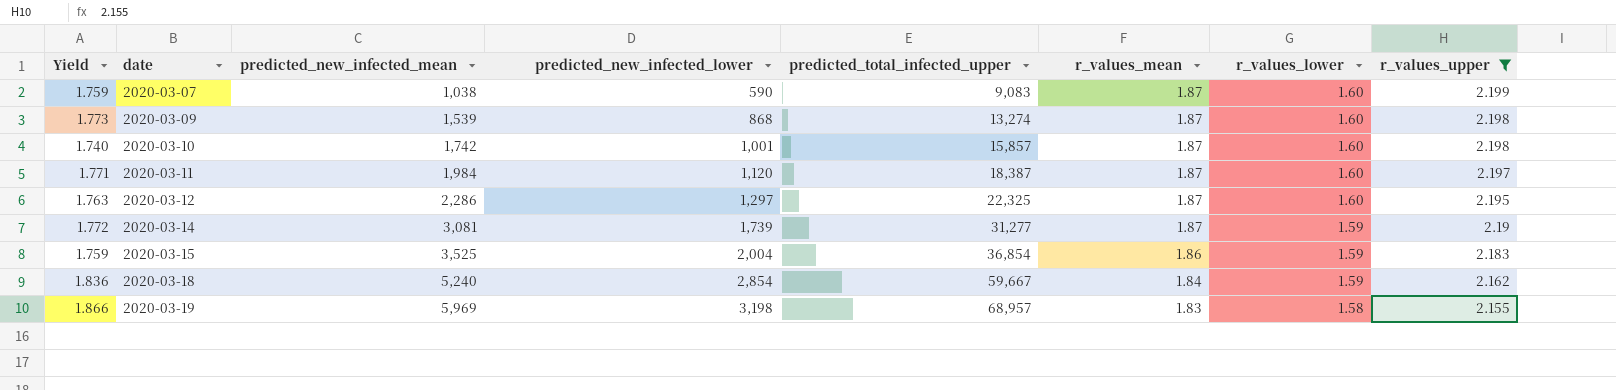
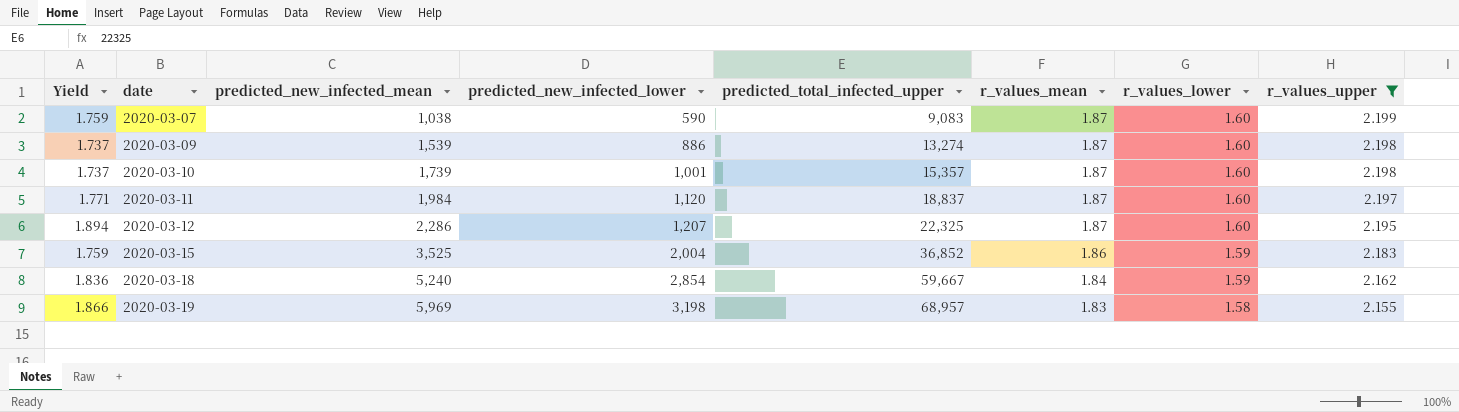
row 2020-03-14: 1.772 | 3,081 | 1,739 | 31,277 | 1.87 | 1.59 | 2.19 -> none
2020-03-09 | Yield: 1.773 -> 1.737
2020-03-09 | predicted_new_infected_lower: 868 -> 886
2020-03-10 | Yield: 1.740 -> 1.737
2020-03-10 | predicted_new_infected_mean: 1,742 -> 1,739
2020-03-10 | predicted_total_infected_upper: 15,857 -> 15,357
2020-03-11 | predicted_total_infected_upper: 18,387 -> 18,837
2020-03-12 | Yield: 1.763 -> 1.894
2020-03-12 | predicted_new_infected_lower: 1,297 -> 1,207
2020-03-15 | predicted_total_infected_upper: 36,854 -> 36,852

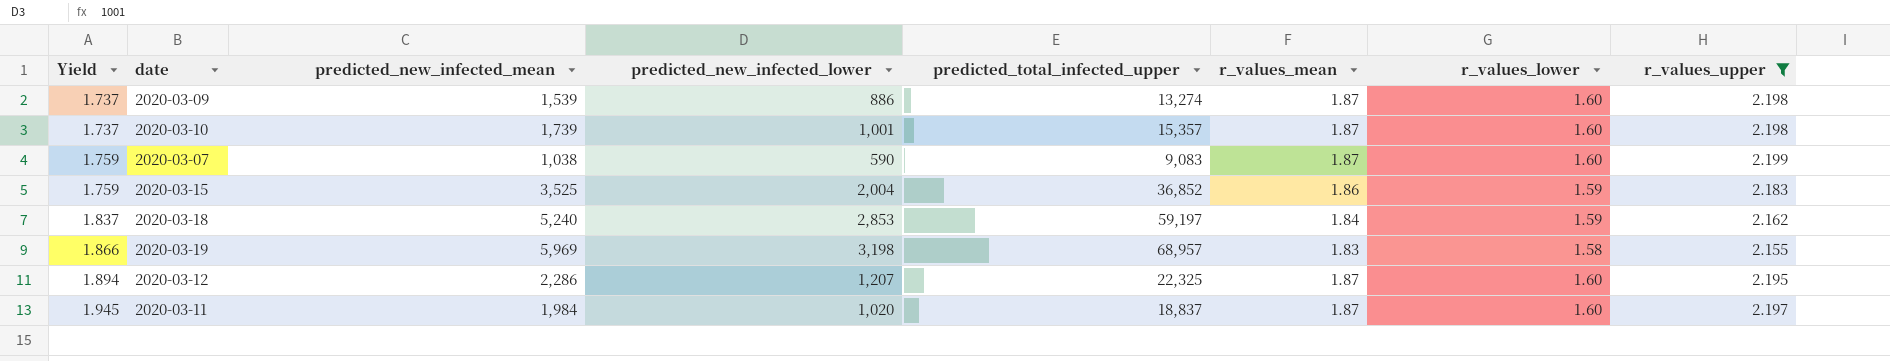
row order: date ascending -> Yield ascending
2020-03-18 | Yield: 1.836 -> 1.837
2020-03-18 | predicted_new_infected_lower: 2,854 -> 2,853
2020-03-18 | predicted_total_infected_upper: 59,667 -> 59,197
2020-03-11 | Yield: 1.771 -> 1.945
2020-03-11 | predicted_new_infected_lower: 1,120 -> 1,020

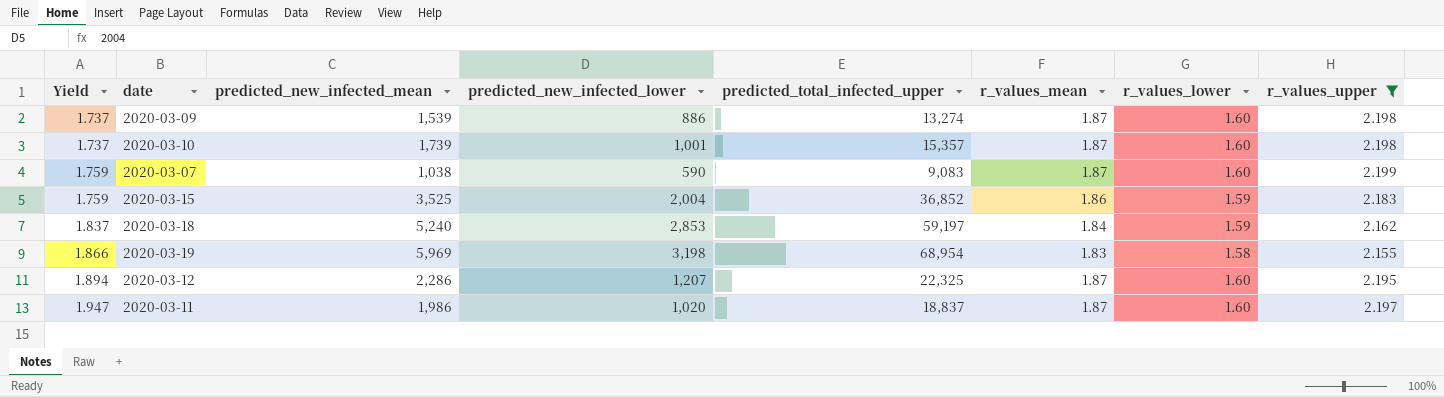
2020-03-19 | predicted_total_infected_upper: 68,957 -> 68,954
2020-03-11 | Yield: 1.945 -> 1.947
2020-03-11 | predicted_new_infected_mean: 1,984 -> 1,986

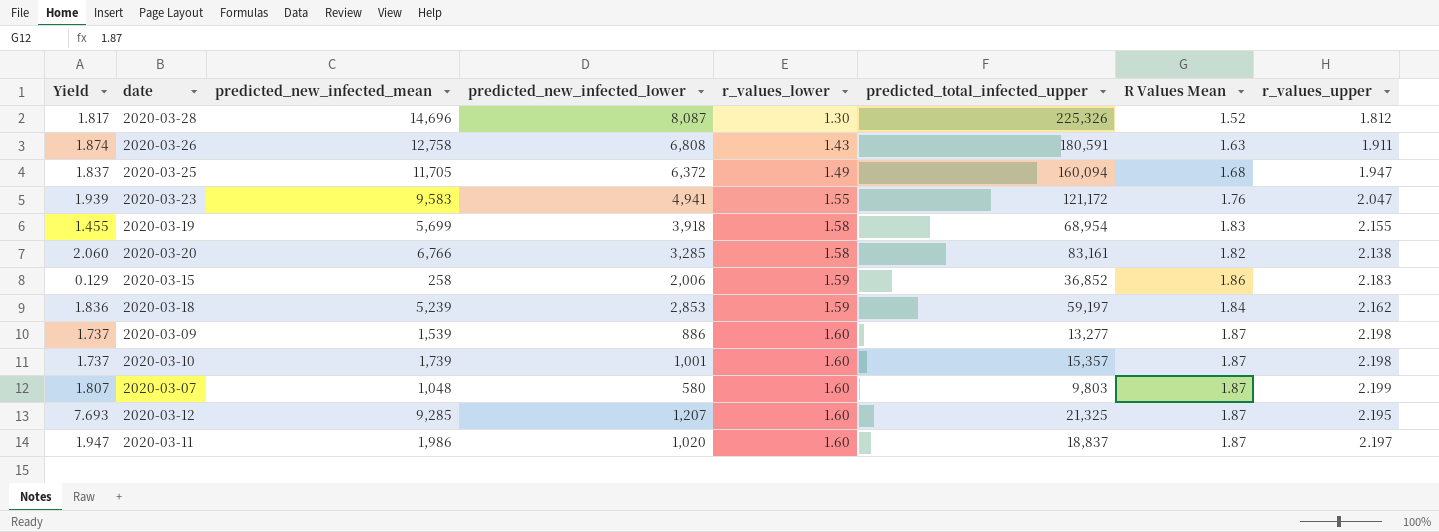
filter: r_values_upper >= 2.155 -> none
row order: Yield ascending -> r_values_lower ascending
column r_values_lower | position: 7 -> 5
column name: r_values_mean -> R Values Mean
2020-03-19 | Yield: 1.866 -> 1.455
2020-03-19 | predicted_new_infected_mean: 5,969 -> 5,699
2020-03-19 | predicted_new_infected_lower: 3,198 -> 3,918
2020-03-15 | Yield: 1.759 -> 0.129
2020-03-15 | predicted_new_infected_mean: 3,525 -> 258
2020-03-15 | predicted_new_infected_lower: 2,004 -> 2,006
2020-03-18 | Yield: 1.837 -> 1.836
2020-03-18 | predicted_new_infected_mean: 5,240 -> 5,239
2020-03-09 | predicted_total_infected_upper: 13,274 -> 13,277
2020-03-07 | Yield: 1.759 -> 1.807
2020-03-07 | predicted_new_infected_mean: 1,038 -> 1,048
2020-03-07 | predicted_new_infected_lower: 590 -> 580
2020-03-07 | predicted_total_infected_upper: 9,083 -> 9,803
2020-03-12 | Yield: 1.894 -> 7.693
2020-03-12 | predicted_new_infected_mean: 2,286 -> 9,285
2020-03-12 | predicted_total_infected_upper: 22,325 -> 21,325

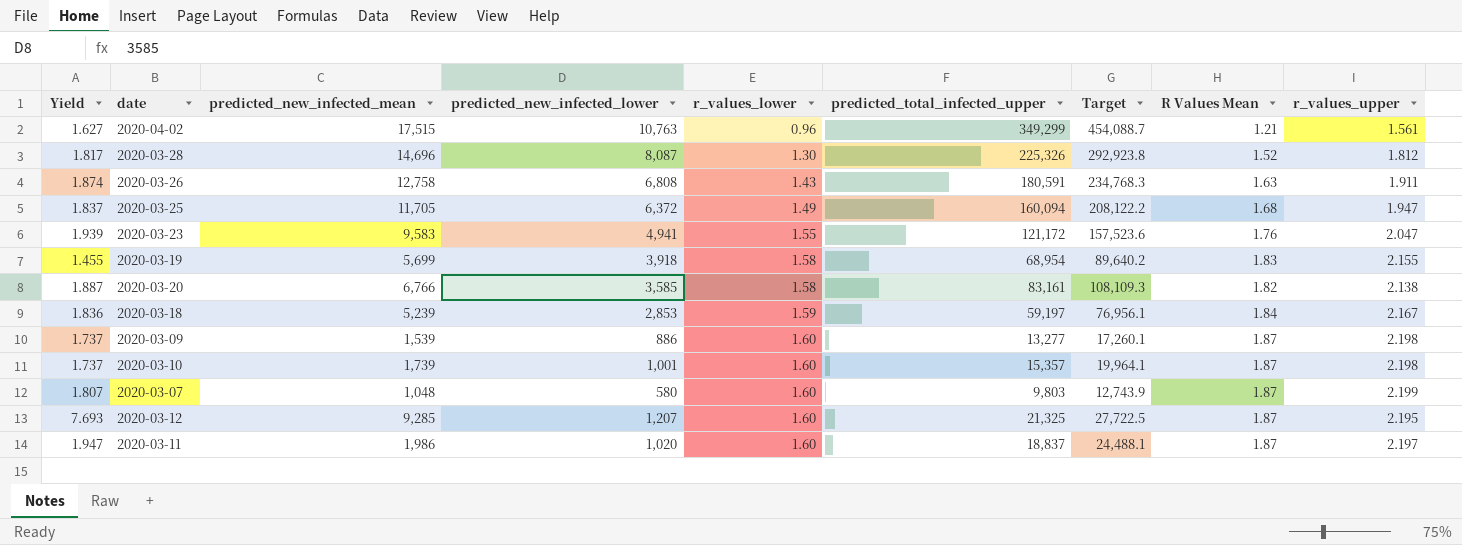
column Target | formula: none -> [predicted_total_infected_upper] * 1.3
row 2020-03-15: 0.129 | 258 | 2,006 | 1.59 | 36,852 | 1.86 | 2.183 -> none
row 2020-04-02: none -> 1.627 | 17,515 | 10,763 | 0.96 | 349,299 | 454,088.7 | 1.21 | 1.561
2020-03-20 | Yield: 2.060 -> 1.887
2020-03-20 | predicted_new_infected_lower: 3,285 -> 3,585
2020-03-18 | r_values_upper: 2.162 -> 2.167

